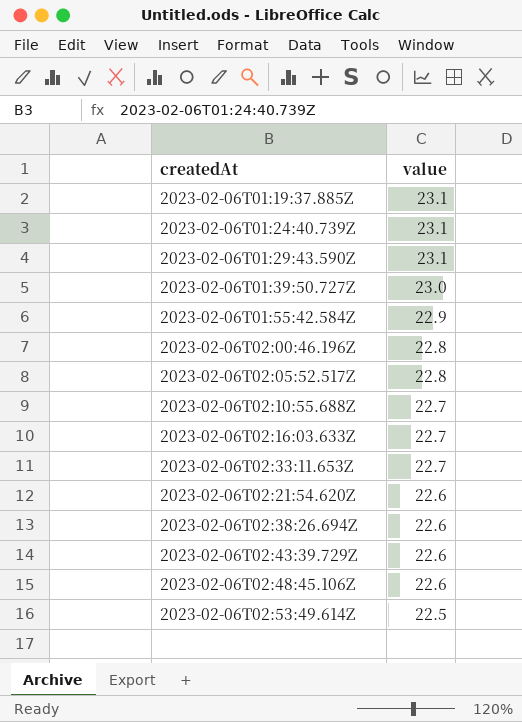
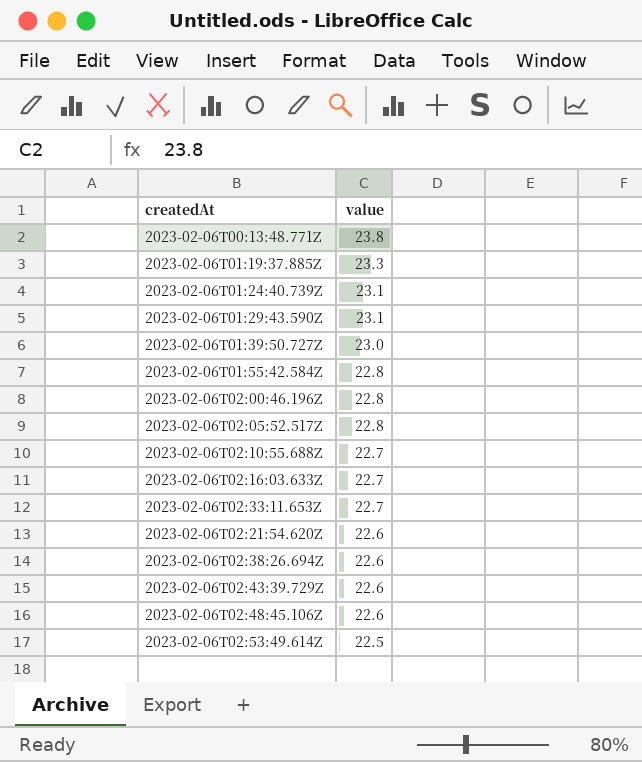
row 2023-02-06T00:13:48.771Z: none -> 23.8
2023-02-06T01:19:37.885Z | value: 23.1 -> 23.3
2023-02-06T01:55:42.584Z | value: 22.9 -> 22.8

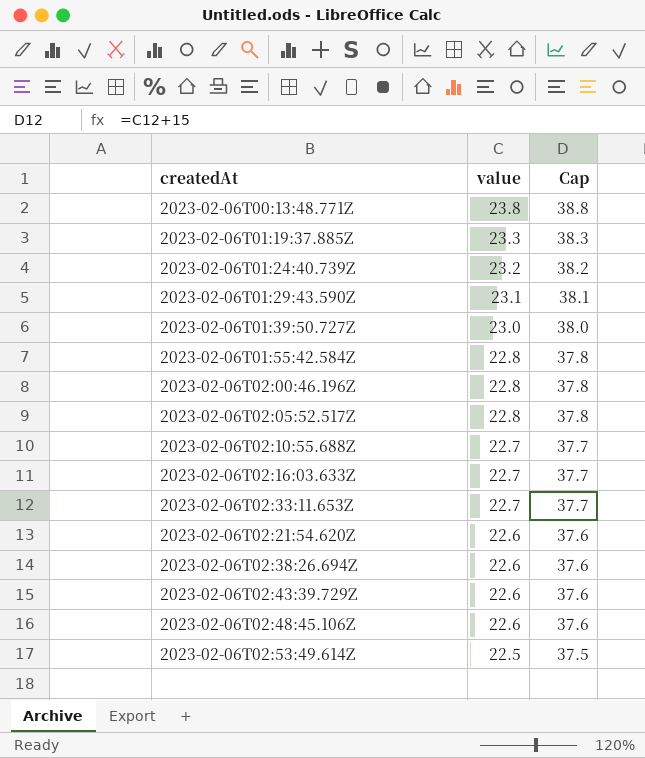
column Cap | formula: none -> [value] + 15
2023-02-06T01:24:40.739Z | value: 23.1 -> 23.2

